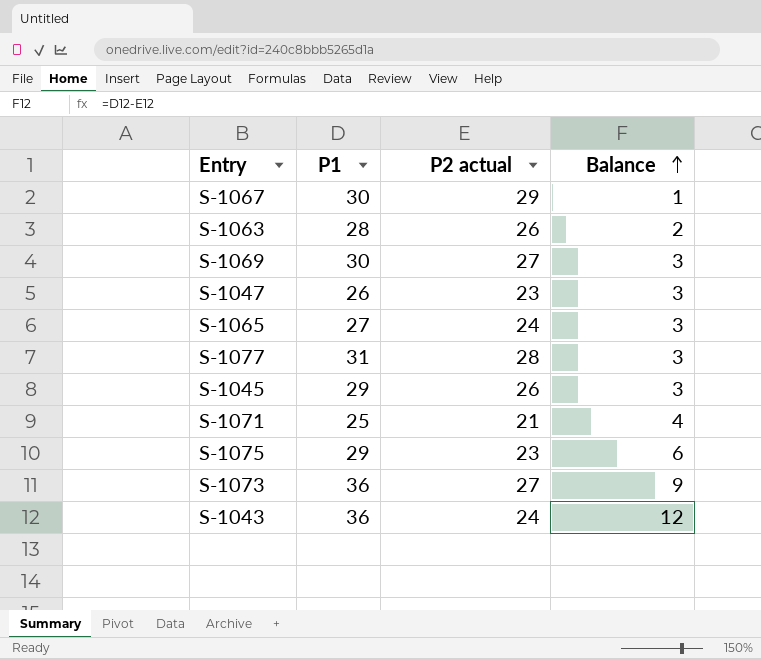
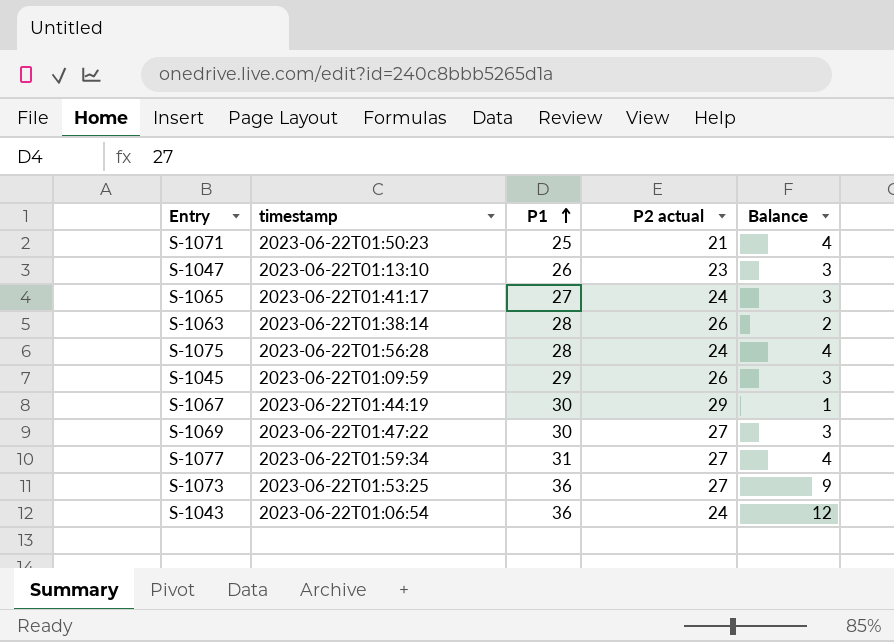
row order: Balance ascending -> P1 ascending
column timestamp | position: none -> 2
S-1075 | P1: 29 -> 28
S-1075 | P2 actual: 23 -> 24
S-1075 | Balance: 6 -> 4
S-1077 | P2 actual: 28 -> 27
S-1077 | Balance: 3 -> 4

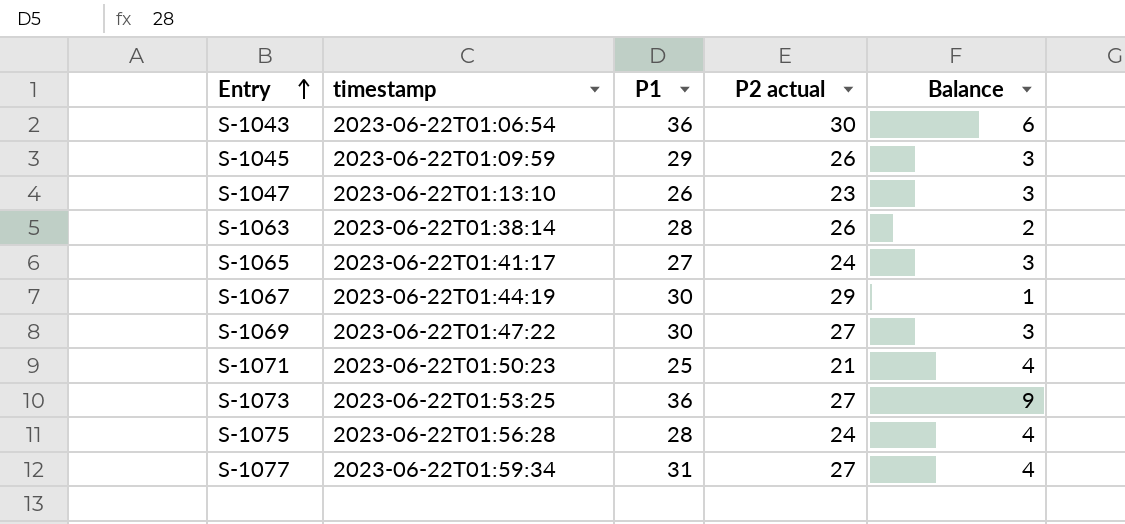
row order: P1 ascending -> Entry ascending
S-1043 | P2 actual: 24 -> 30
S-1043 | Balance: 12 -> 6

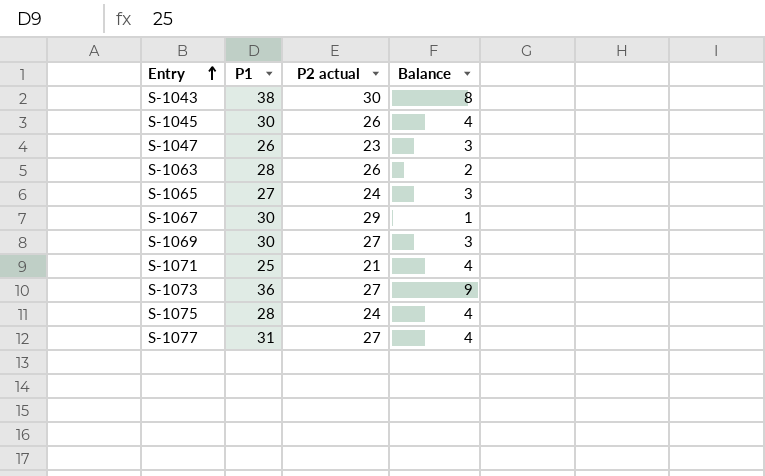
column timestamp | position: 2 -> none
S-1043 | P1: 36 -> 38
S-1043 | Balance: 6 -> 8
S-1045 | P1: 29 -> 30
S-1045 | Balance: 3 -> 4

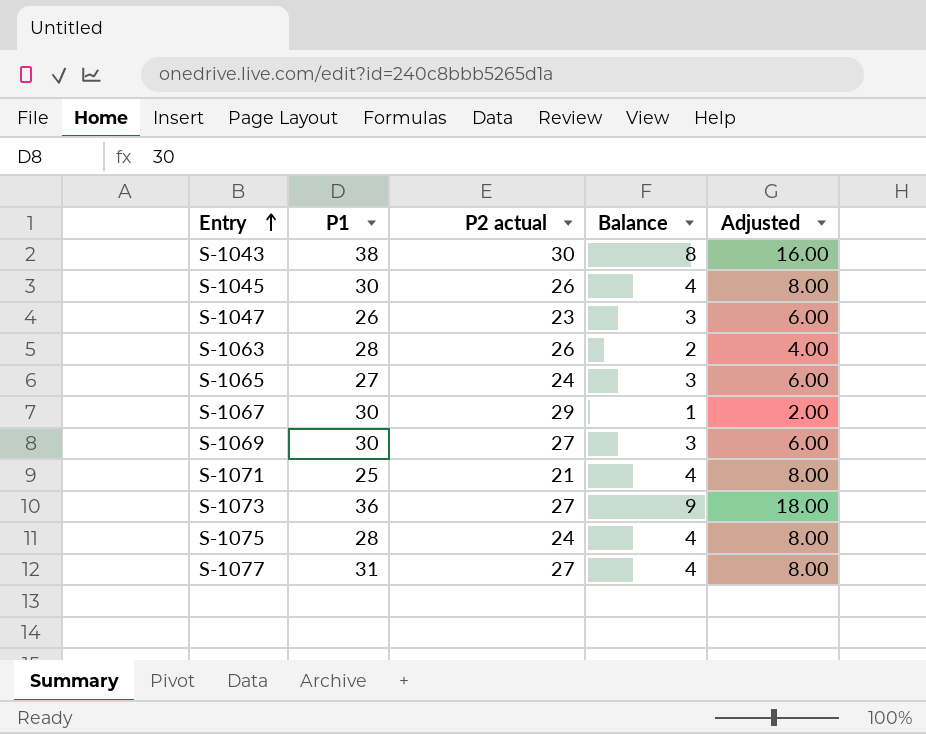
column Adjusted | formula: none -> [Balance] * 2

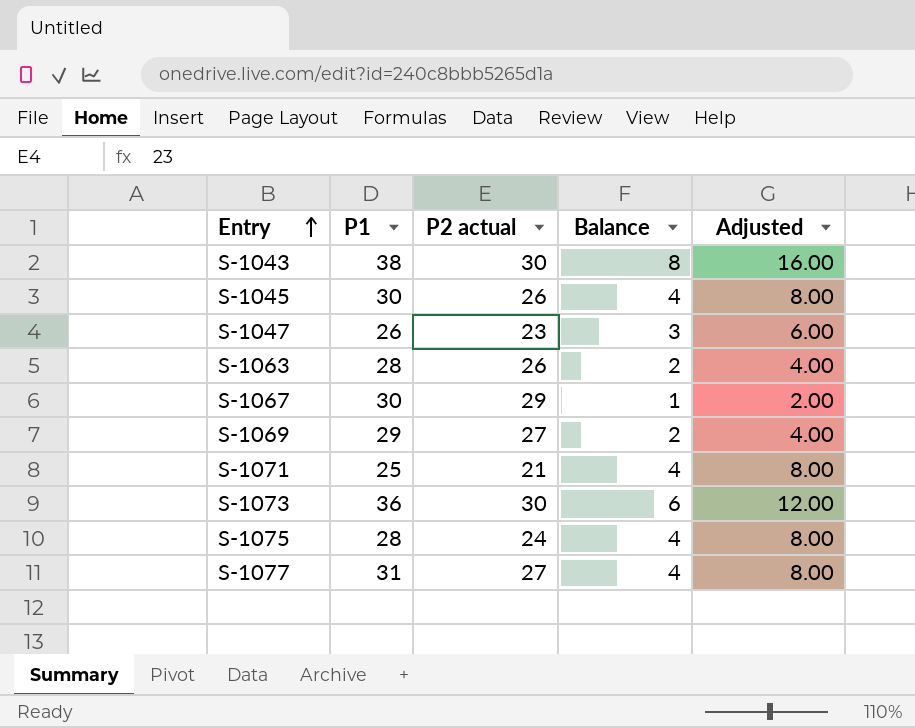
row S-1065: 27 | 24 | 3 | 6.00 -> none
S-1069 | P1: 30 -> 29
S-1069 | Balance: 3 -> 2
S-1069 | Adjusted: 6.00 -> 4.00
S-1073 | P2 actual: 27 -> 30
S-1073 | Balance: 9 -> 6
S-1073 | Adjusted: 18.00 -> 12.00

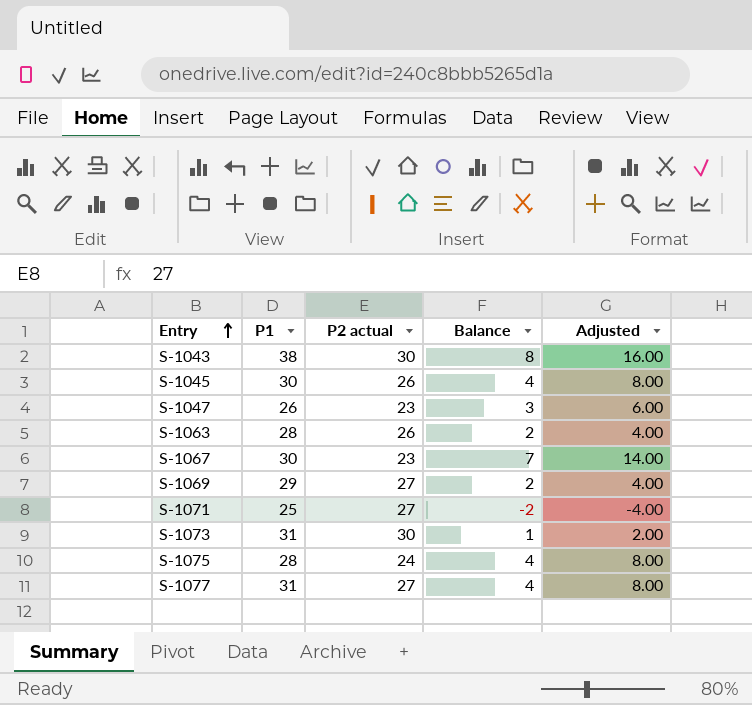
S-1067 | P2 actual: 29 -> 23
S-1067 | Balance: 1 -> 7
S-1067 | Adjusted: 2.00 -> 14.00
S-1071 | P2 actual: 21 -> 27
S-1071 | Balance: 4 -> -2
S-1071 | Adjusted: 8.00 -> -4.00
S-1073 | P1: 36 -> 31
S-1073 | Balance: 6 -> 1
S-1073 | Adjusted: 12.00 -> 2.00

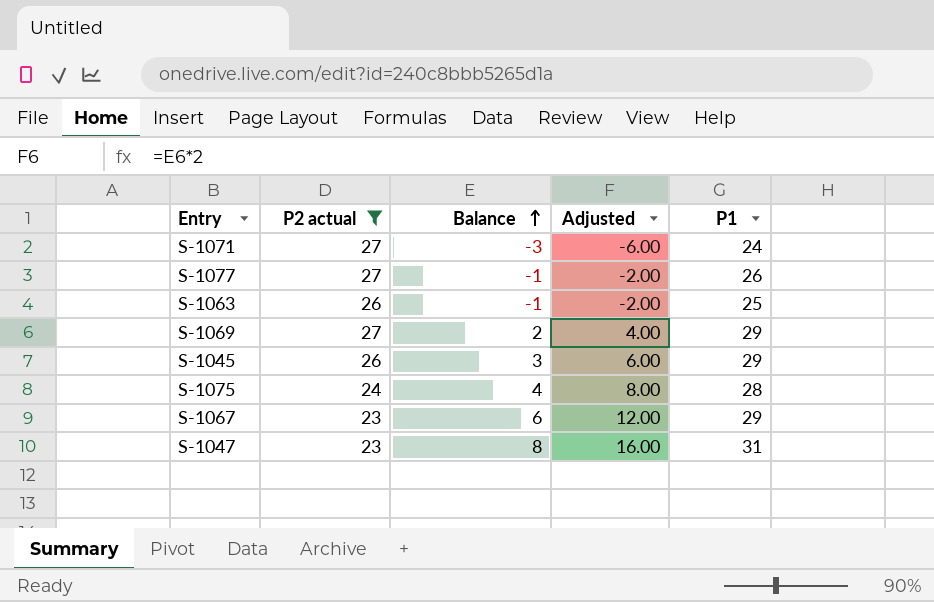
filter: none -> P2 actual != 30
row order: Entry ascending -> Balance ascending
column P1 | position: 2 -> 5
S-1071 | Balance: -2 -> -3
S-1071 | Adjusted: -4.00 -> -6.00
S-1071 | P1: 25 -> 24
S-1077 | Balance: 4 -> -1
S-1077 | Adjusted: 8.00 -> -2.00
S-1077 | P1: 31 -> 26
S-1063 | Balance: 2 -> -1
S-1063 | Adjusted: 4.00 -> -2.00
S-1063 | P1: 28 -> 25
S-1045 | Balance: 4 -> 3
S-1045 | Adjusted: 8.00 -> 6.00
S-1045 | P1: 30 -> 29
S-1067 | Balance: 7 -> 6
S-1067 | Adjusted: 14.00 -> 12.00
S-1067 | P1: 30 -> 29
S-1047 | Balance: 3 -> 8
S-1047 | Adjusted: 6.00 -> 16.00
S-1047 | P1: 26 -> 31

